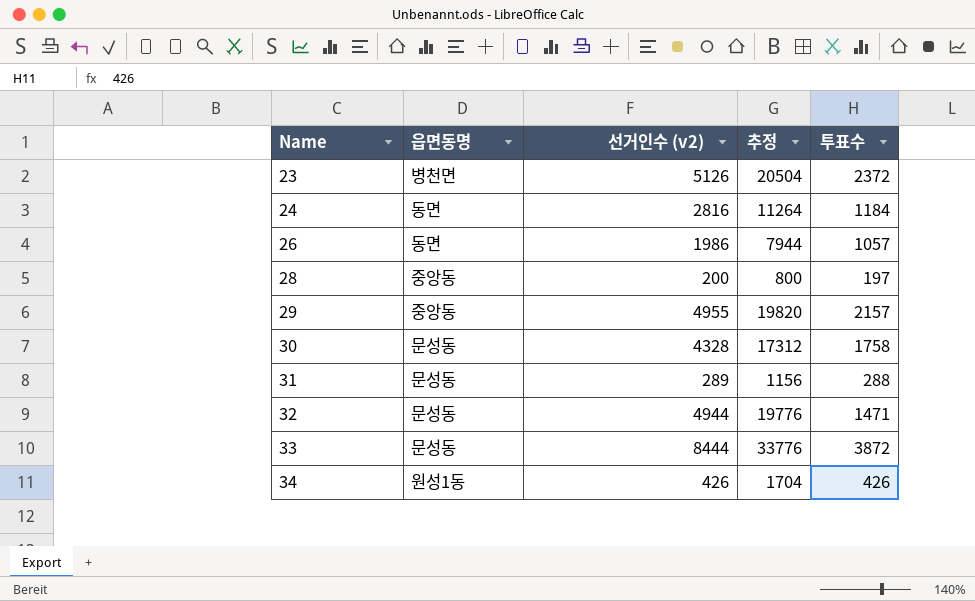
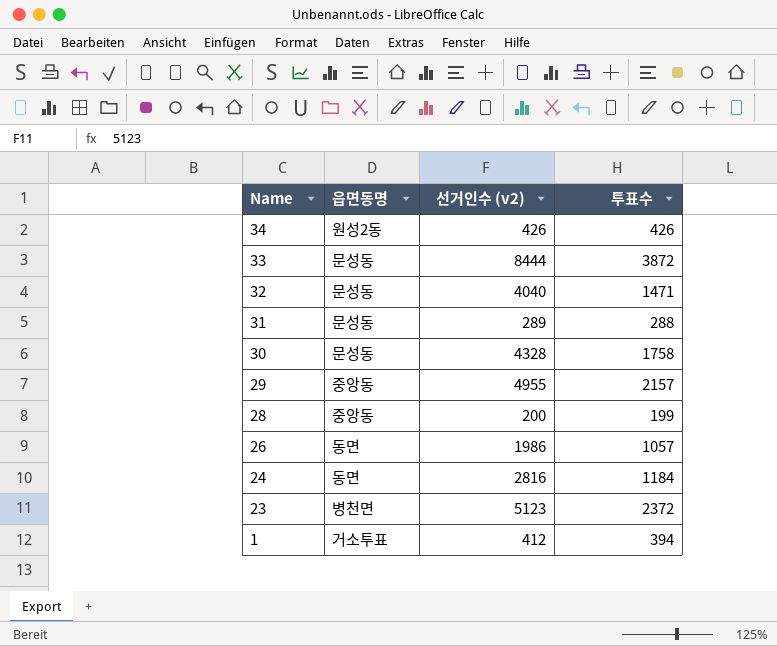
row order: Name ascending -> Name descending
column 추정 | formula: [선거인수 (v2)] * 4 -> none
34 | 읍면동명: 원성1동 -> 원성2동
32 | 선거인수 (v2): 4944 -> 4040
28 | 투표수: 197 -> 199
23 | 선거인수 (v2): 5126 -> 5123
row 1: none -> 거소투표 | 412 | 394

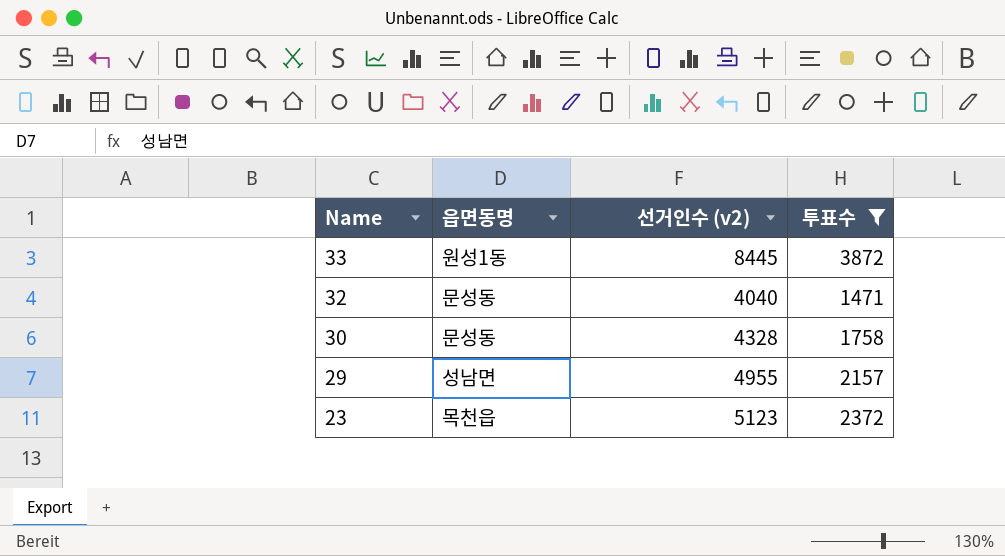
filter: none -> 투표수 >= 1471
33 | 읍면동명: 문성동 -> 원성1동
33 | 선거인수 (v2): 8444 -> 8445
29 | 읍면동명: 중앙동 -> 성남면
23 | 읍면동명: 병천면 -> 목천읍

